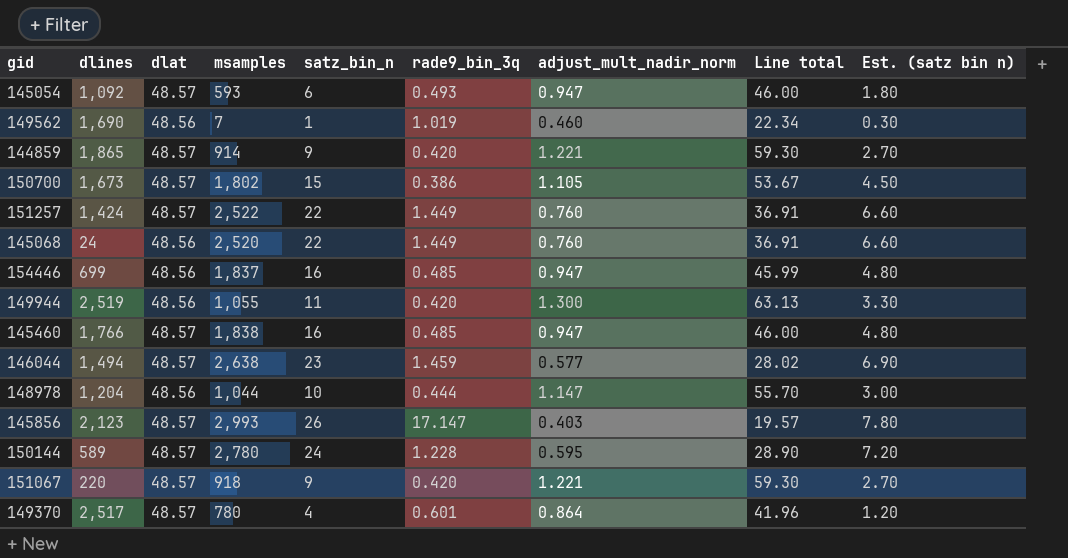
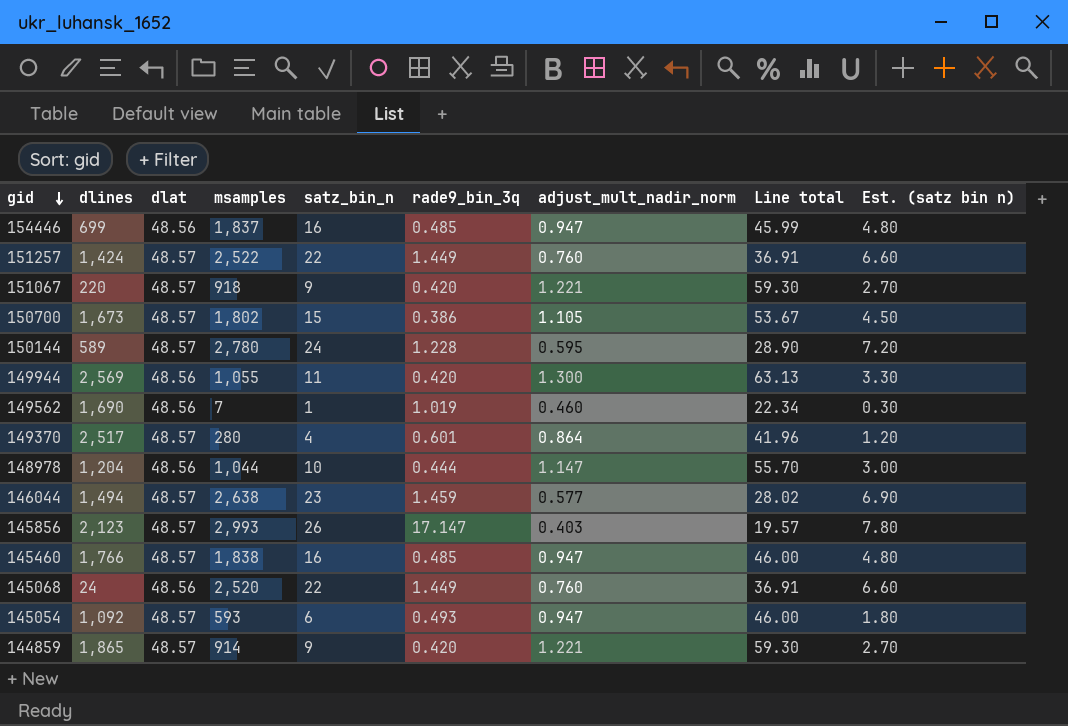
row order: none -> gid descending
149944 | dlines: 2,519 -> 2,569
149370 | msamples: 780 -> 280

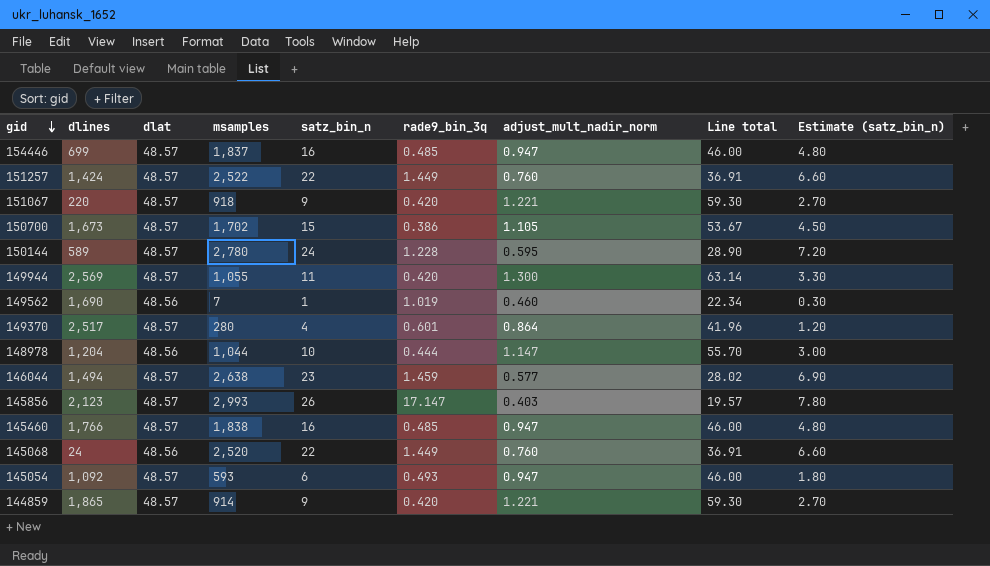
column name: Est. (satz bin n) -> Estimate (satz_bin_n)
154446 | dlat: 48.56 -> 48.57
154446 | Line total: 45.99 -> 46.00
150700 | msamples: 1,802 -> 1,702
149944 | dlat: 48.56 -> 48.57
149944 | Line total: 63.13 -> 63.14

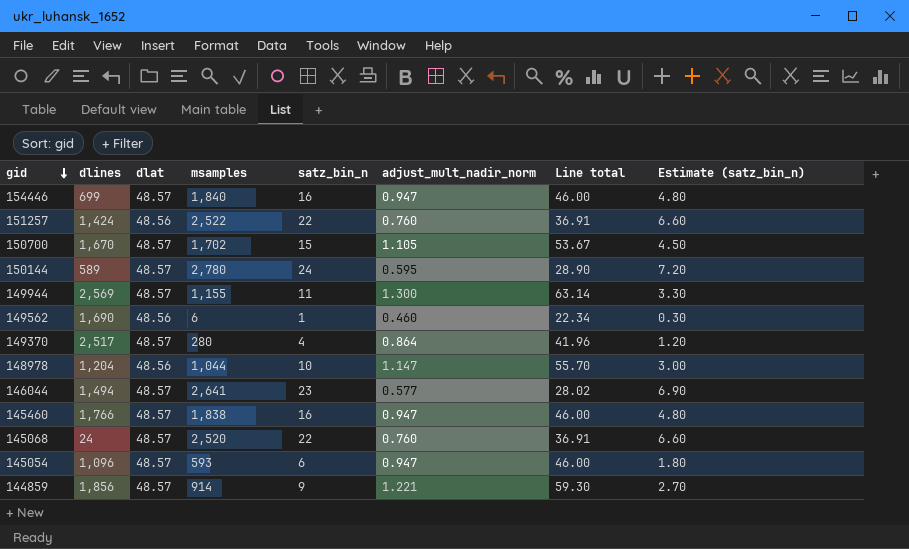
column rade9_bin_3q | position: 6 -> none
row 151067: 220 | 48.57 | 918 | 9 | 0.420 | 1.221 | 59.30 | 2.70 -> none
row 145856: 2,123 | 48.57 | 2,993 | 26 | 17.147 | 0.403 | 19.57 | 7.80 -> none
154446 | msamples: 1,837 -> 1,840
151257 | dlat: 48.57 -> 48.56
150700 | dlines: 1,673 -> 1,670
149944 | msamples: 1,055 -> 1,155
149562 | msamples: 7 -> 6
146044 | msamples: 2,638 -> 2,641
145068 | dlat: 48.56 -> 48.57
145054 | dlines: 1,092 -> 1,096
144859 | dlines: 1,865 -> 1,856

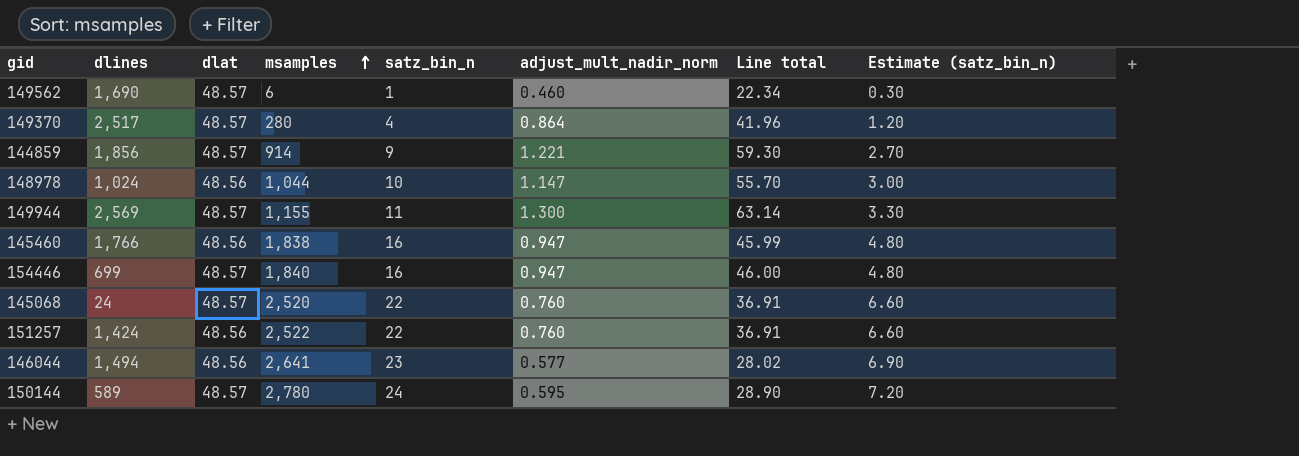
row order: gid descending -> msamples ascending
row 150700: 1,670 | 48.57 | 1,702 | 15 | 1.105 | 53.67 | 4.50 -> none
row 145054: 1,096 | 48.57 | 593 | 6 | 0.947 | 46.00 | 1.80 -> none
149562 | dlat: 48.56 -> 48.57
148978 | dlines: 1,204 -> 1,024
145460 | dlat: 48.57 -> 48.56
145460 | Line total: 46.00 -> 45.99
146044 | dlat: 48.57 -> 48.56

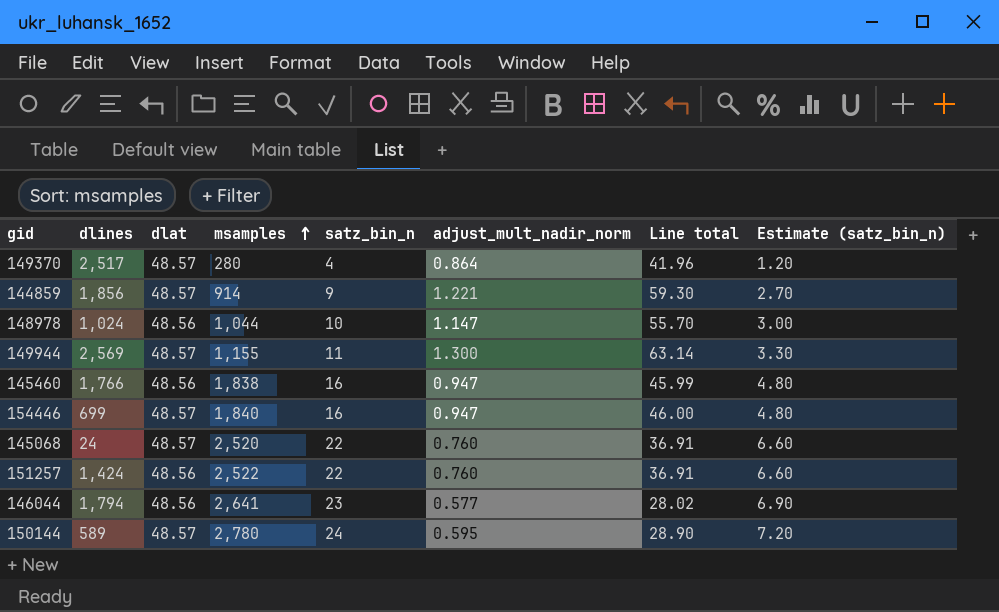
row 149562: 1,690 | 48.57 | 6 | 1 | 0.460 | 22.34 | 0.30 -> none
146044 | dlines: 1,494 -> 1,794

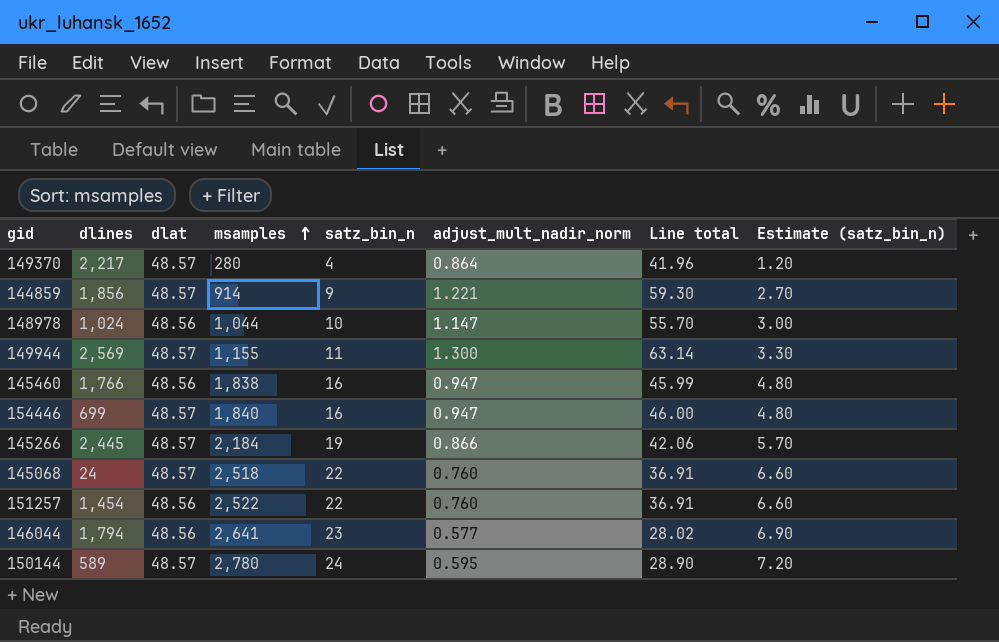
149370 | dlines: 2,517 -> 2,217
row 145266: none -> 2,445 | 48.57 | 2,184 | 19 | 0.866 | 42.06 | 5.70
145068 | msamples: 2,520 -> 2,518
151257 | dlines: 1,424 -> 1,454

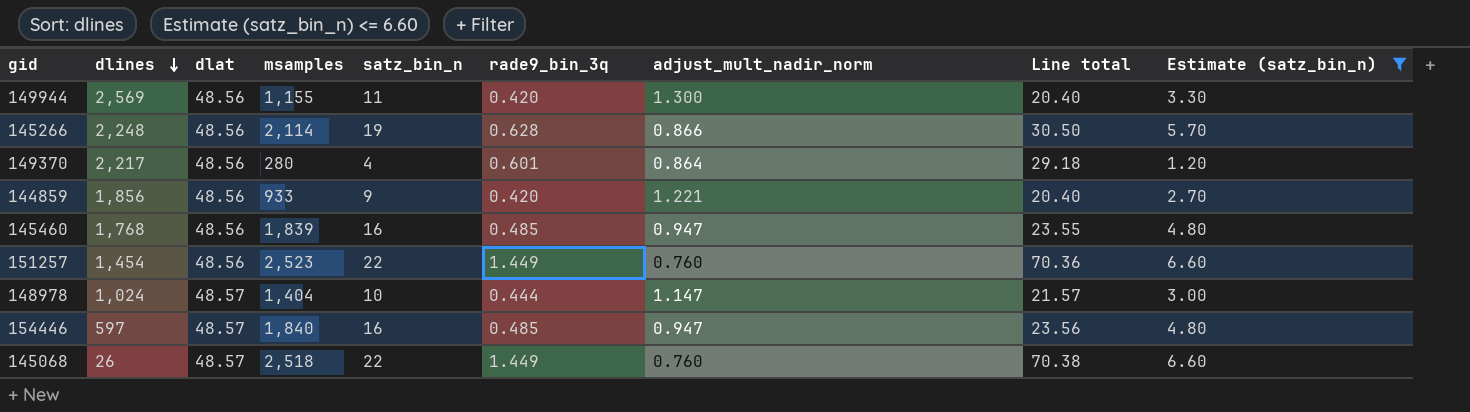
filter: none -> Estimate (satz_bin_n) <= 6.60
row order: msamples ascending -> dlines descending
column rade9_bin_3q | position: none -> 6
column Line total | formula: [dlat] * [adjust_mult_nadir_norm] -> [dlat] * [rade9_bin_3q]
149944 | dlat: 48.57 -> 48.56
145266 | dlines: 2,445 -> 2,248
145266 | dlat: 48.57 -> 48.56
145266 | msamples: 2,184 -> 2,114
149370 | dlat: 48.57 -> 48.56
144859 | dlat: 48.57 -> 48.56
144859 | msamples: 914 -> 933
145460 | dlines: 1,766 -> 1,768
145460 | msamples: 1,838 -> 1,839
151257 | msamples: 2,522 -> 2,523
148978 | dlat: 48.56 -> 48.57
148978 | msamples: 1,044 -> 1,404
154446 | dlines: 699 -> 597
145068 | dlines: 24 -> 26

